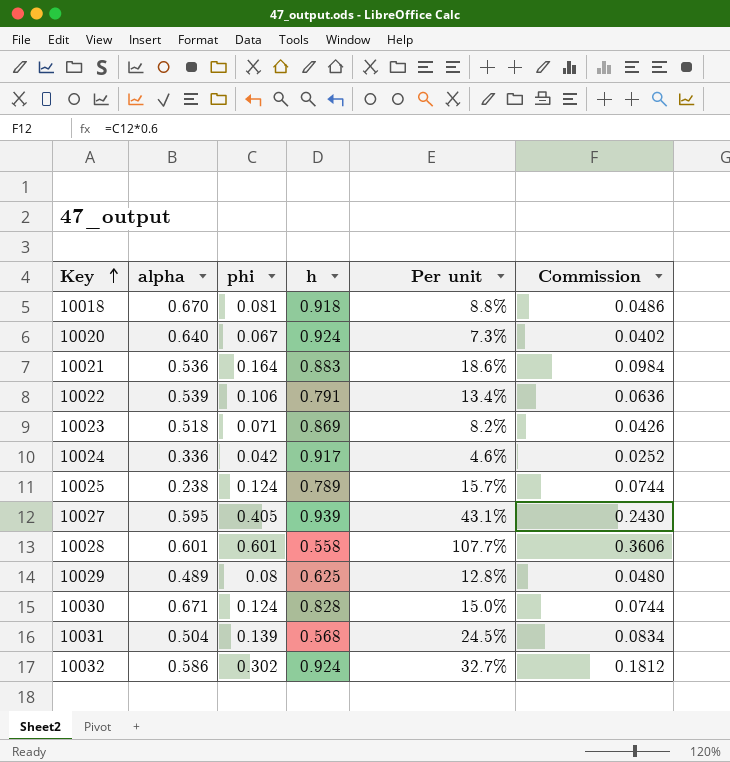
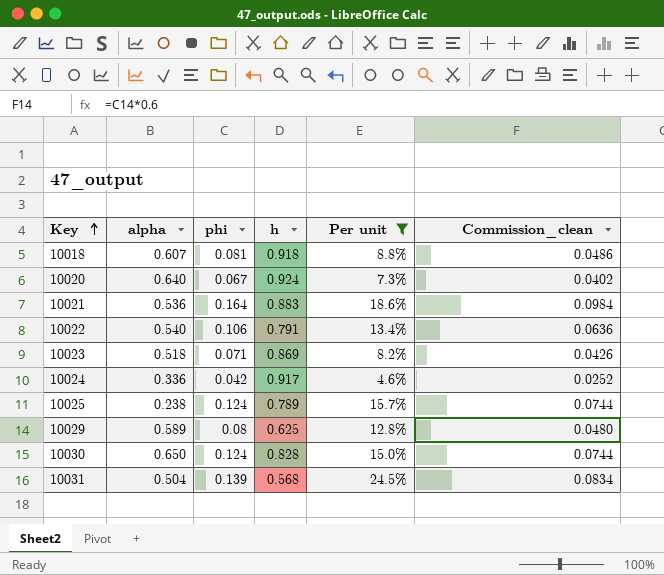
filter: none -> Per unit <= 24.5%
column name: Commission -> Commission_clean
10018 | alpha: 0.670 -> 0.607
10022 | alpha: 0.539 -> 0.540
10029 | alpha: 0.489 -> 0.589
10030 | alpha: 0.671 -> 0.650

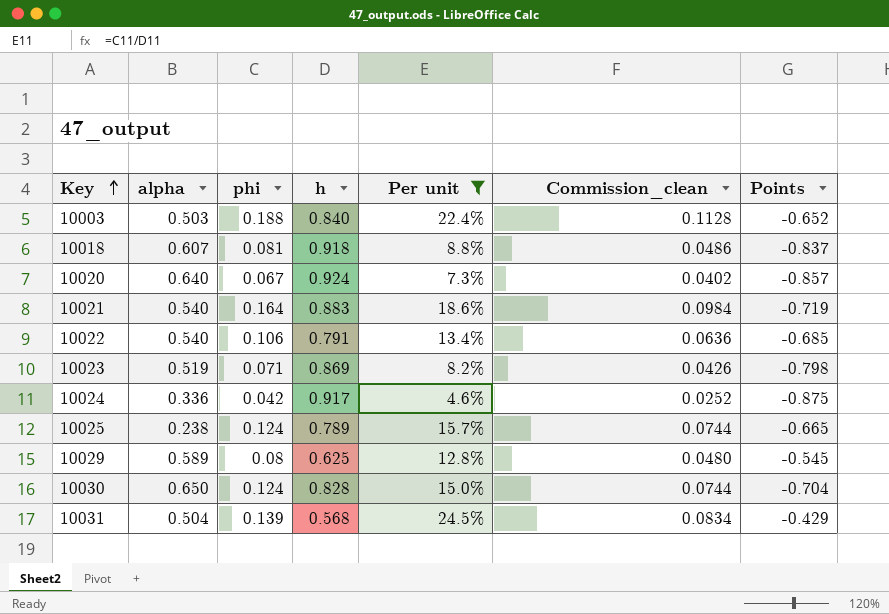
column Points | formula: none -> [phi] - [h]
row 10003: none -> 0.503 | 0.188 | 0.840 | 22.4% | 0.1128 | -0.652
10021 | alpha: 0.536 -> 0.540
10023 | alpha: 0.518 -> 0.519

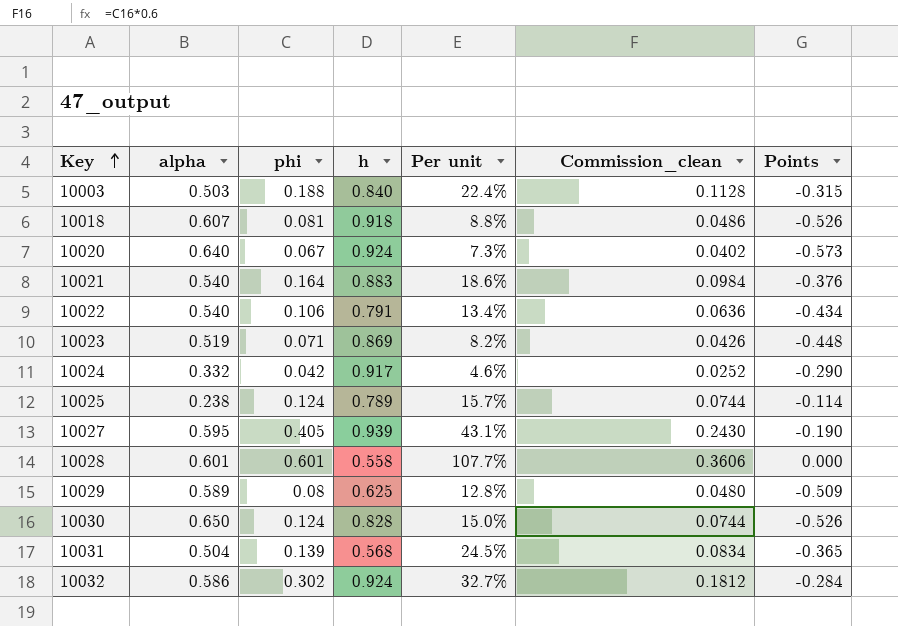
filter: Per unit <= 24.5% -> none
column Points | formula: [phi] - [h] -> [phi] - [alpha]
10024 | alpha: 0.336 -> 0.332

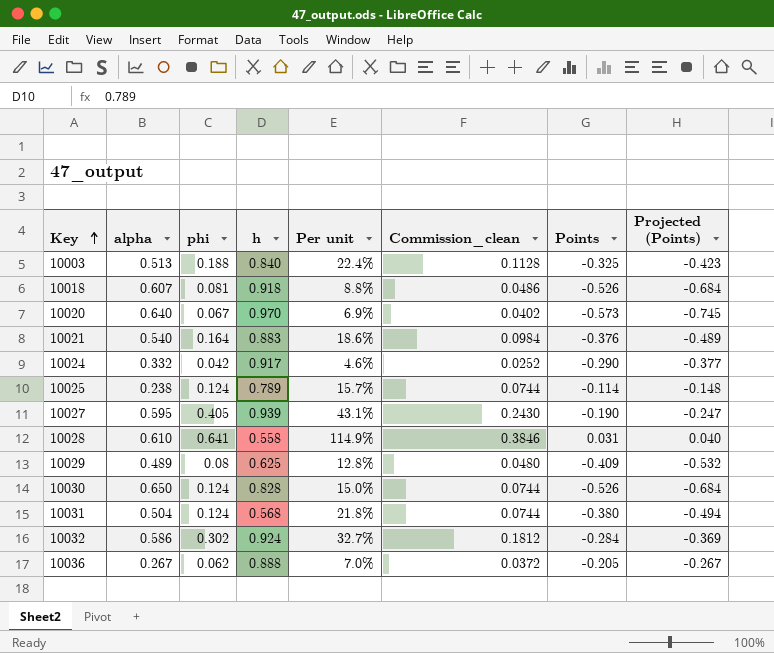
column Projected (Points) | formula: none -> [Points] * 1.3
row 10022: 0.540 | 0.106 | 0.791 | 13.4% | 0.0636 | -0.434 -> none
row 10023: 0.519 | 0.071 | 0.869 | 8.2% | 0.0426 | -0.448 -> none
10003 | alpha: 0.503 -> 0.513
10003 | Points: -0.315 -> -0.325
10020 | h: 0.924 -> 0.970
10020 | Per unit: 7.3% -> 6.9%
10028 | alpha: 0.601 -> 0.610
10028 | phi: 0.601 -> 0.641
10028 | Per unit: 107.7% -> 114.9%
10028 | Commission_clean: 0.3606 -> 0.3846
10028 | Points: 0.000 -> 0.031
10029 | alpha: 0.589 -> 0.489
10029 | Points: -0.509 -> -0.409
10031 | phi: 0.139 -> 0.124
10031 | Per unit: 24.5% -> 21.8%
10031 | Commission_clean: 0.0834 -> 0.0744
10031 | Points: -0.365 -> -0.380
row 10036: none -> 0.267 | 0.062 | 0.888 | 7.0% | 0.0372 | -0.205 | -0.267

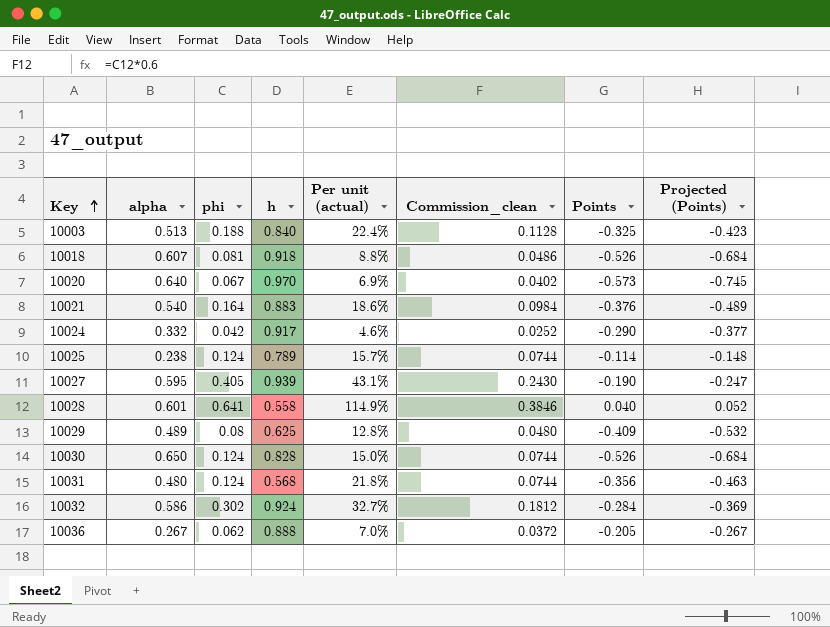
column name: Per unit -> Per unit (actual)
10028 | alpha: 0.610 -> 0.601
10028 | Points: 0.031 -> 0.040
10028 | Projected (Points): 0.040 -> 0.052
10031 | alpha: 0.504 -> 0.480
10031 | Points: -0.380 -> -0.356
10031 | Projected (Points): -0.494 -> -0.463

